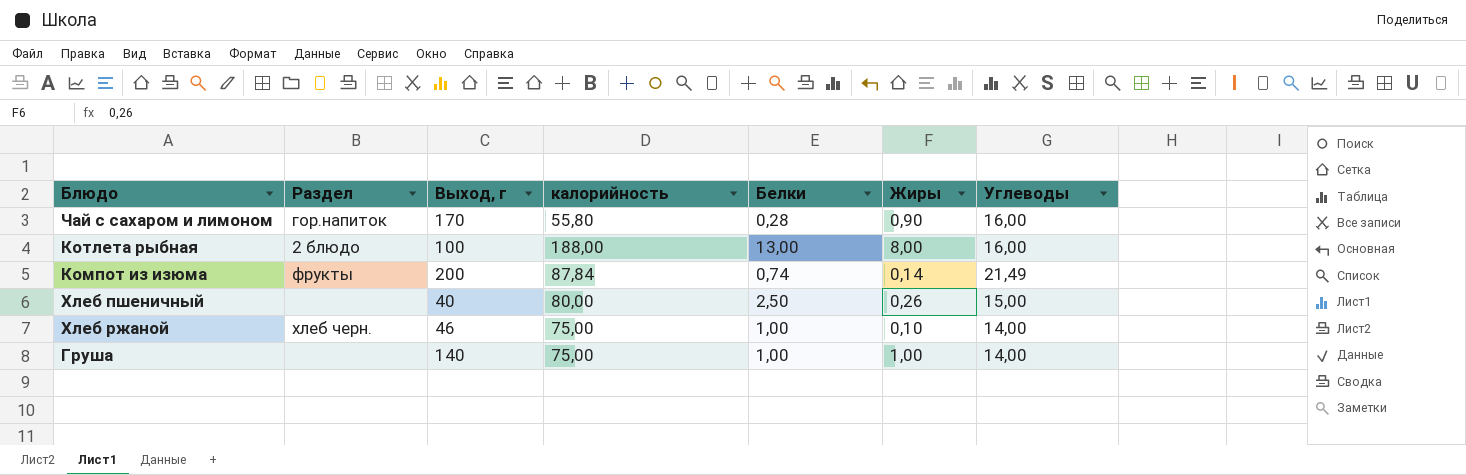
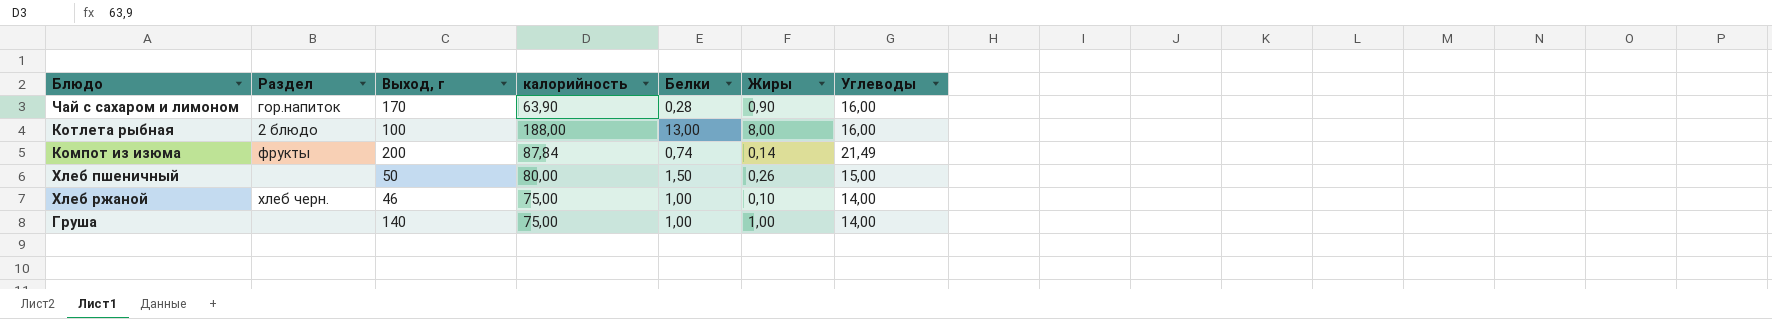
Чай с сахаром и лимоном | калорийность: 55,80 -> 63,90
Хлеб пшеничный | Выход, г: 40 -> 50
Хлеб пшеничный | Белки: 2,50 -> 1,50

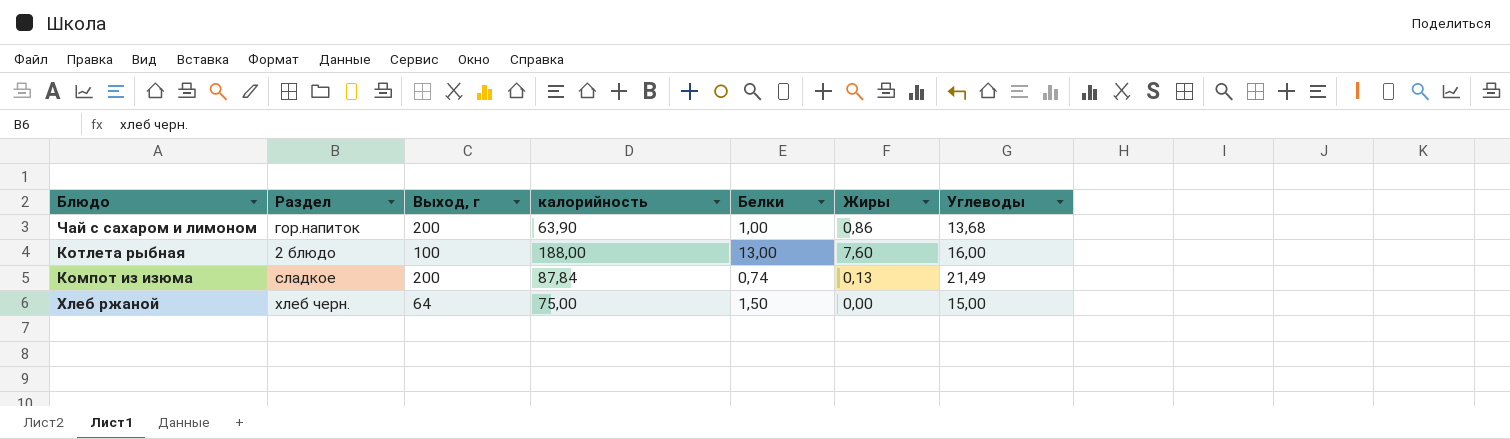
row Хлеб пшеничный: none | 50 | 80,00 | 1,50 | 0,26 | 15,00 -> none
row Груша: none | 140 | 75,00 | 1,00 | 1,00 | 14,00 -> none
Чай с сахаром и лимоном | Выход, г: 170 -> 200
Чай с сахаром и лимоном | Белки: 0,28 -> 1,00
Чай с сахаром и лимоном | Жиры: 0,90 -> 0,86
Чай с сахаром и лимоном | Углеводы: 16,00 -> 13,68
Котлета рыбная | Жиры: 8,00 -> 7,60
Компот из изюма | Раздел: фрукты -> сладкое
Компот из изюма | Жиры: 0,14 -> 0,13
Хлеб ржаной | Выход, г: 46 -> 64
Хлеб ржаной | Белки: 1,00 -> 1,50
Хлеб ржаной | Жиры: 0,10 -> 0,00
Хлеб ржаной | Углеводы: 14,00 -> 15,00

